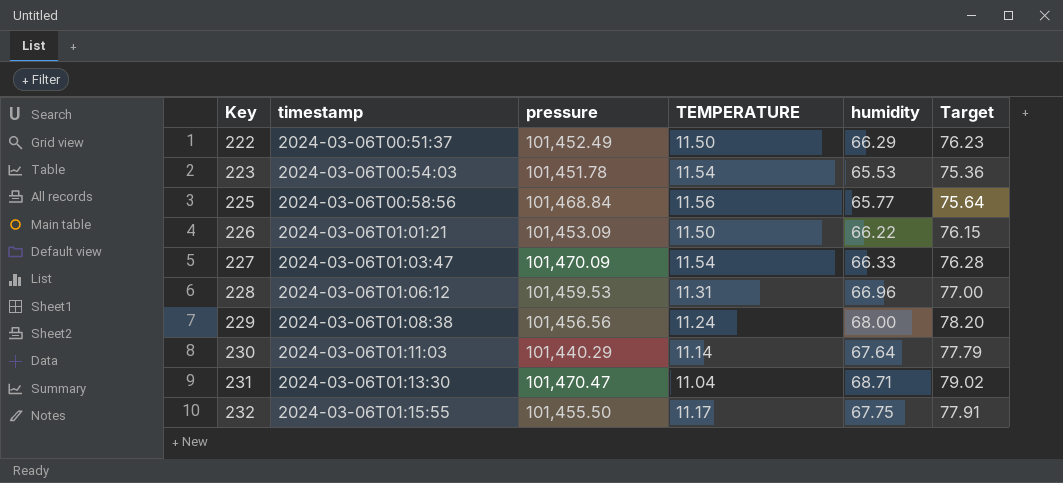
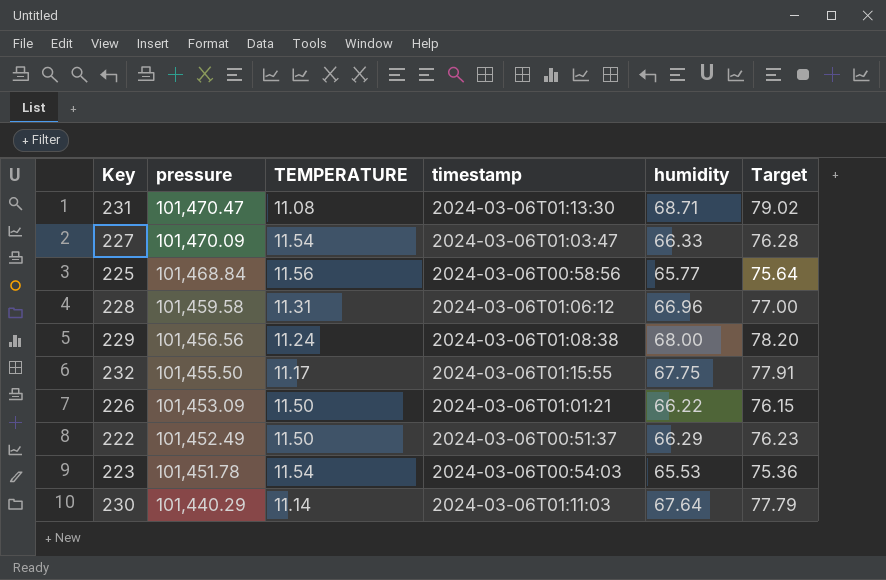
row order: Key ascending -> pressure descending
column timestamp | position: 2 -> 4
231 | TEMPERATURE: 11.04 -> 11.08
228 | pressure: 101,459.53 -> 101,459.58

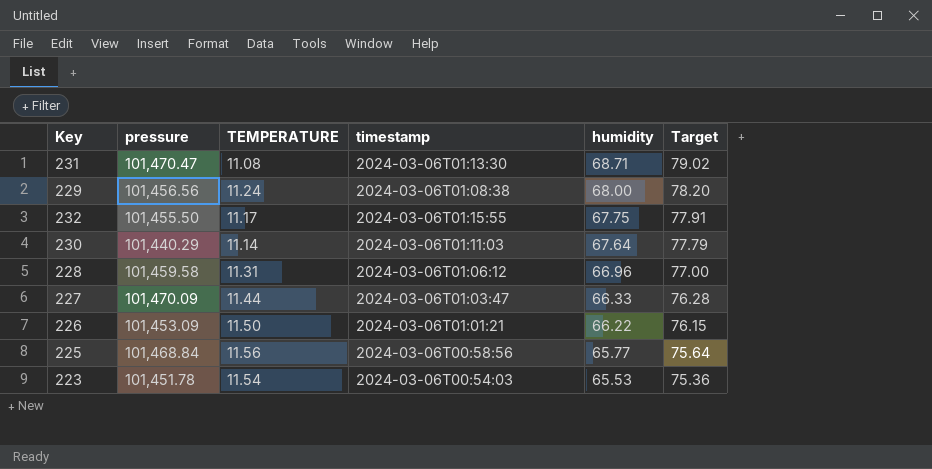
row order: pressure descending -> humidity descending
row 222: 101,452.49 | 11.50 | 2024-03-06T00:51:37 | 66.29 | 76.23 -> none
227 | TEMPERATURE: 11.54 -> 11.44

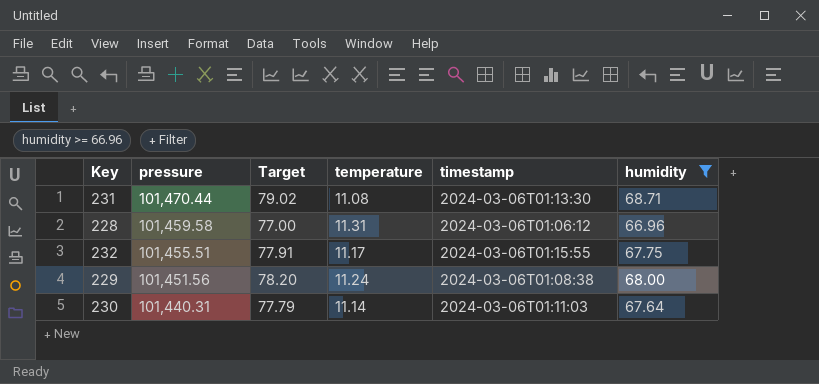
filter: none -> humidity >= 66.96
row order: humidity descending -> pressure descending
column Target | position: 6 -> 3
column name: TEMPERATURE -> temperature
231 | pressure: 101,470.47 -> 101,470.44
232 | pressure: 101,455.50 -> 101,455.51
229 | pressure: 101,456.56 -> 101,451.56
230 | pressure: 101,440.29 -> 101,440.31

